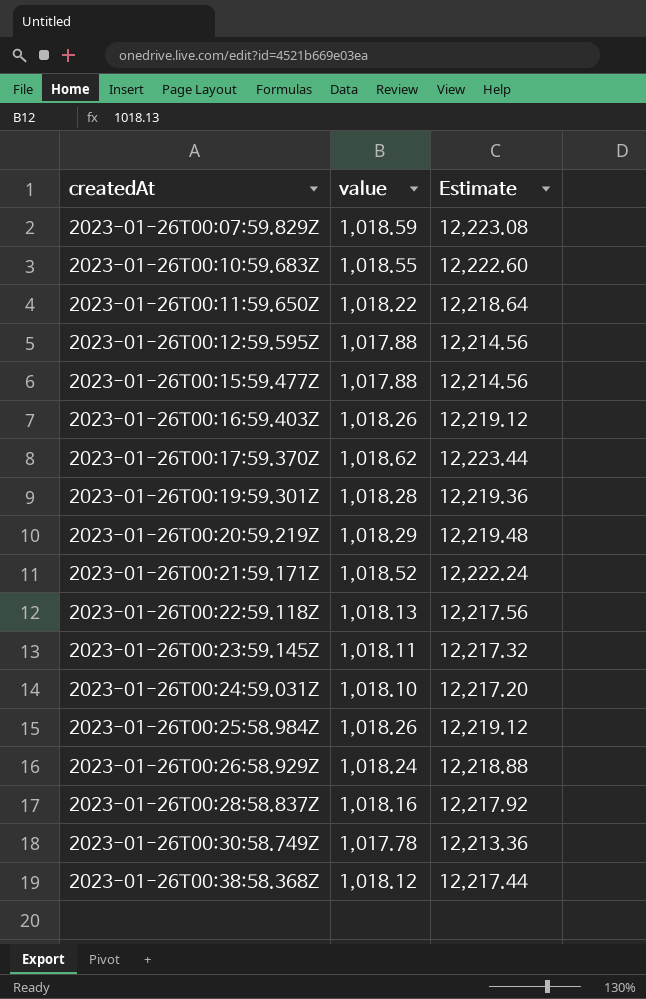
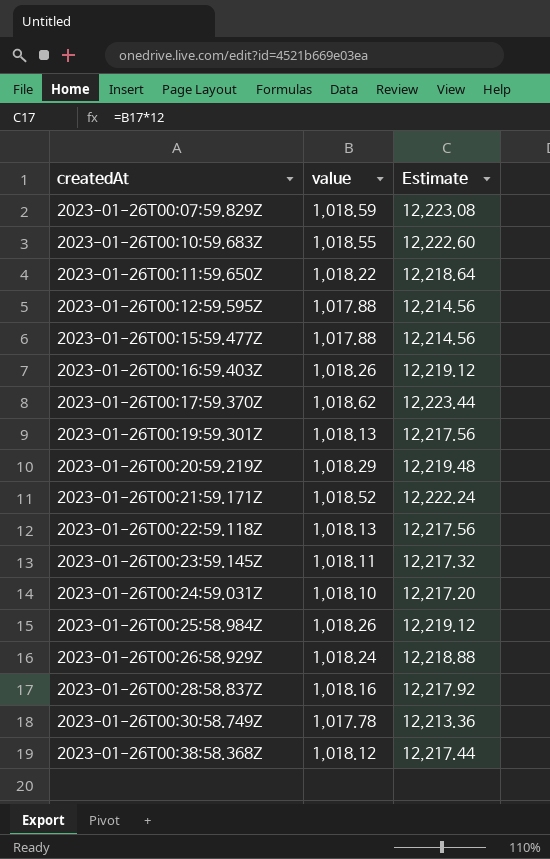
2023-01-26T00:19:59.301Z | value: 1,018.28 -> 1,018.13
2023-01-26T00:19:59.301Z | Estimate: 12,219.36 -> 12,217.56

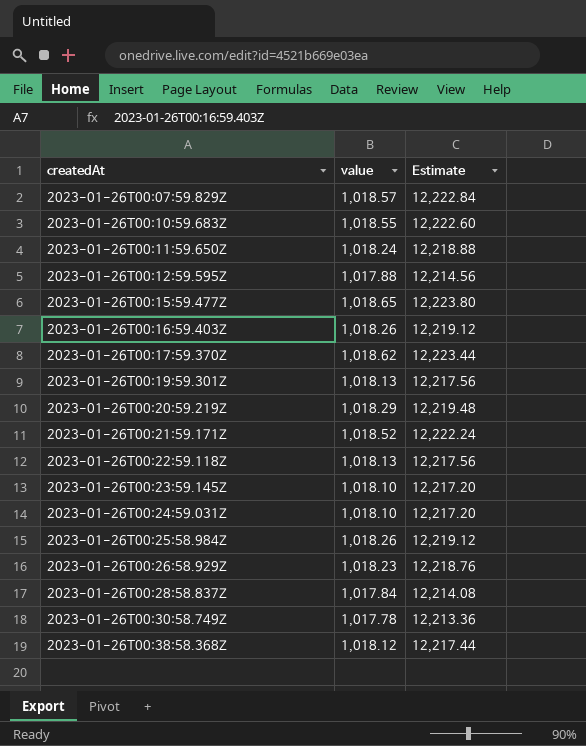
2023-01-26T00:07:59.829Z | value: 1,018.59 -> 1,018.57
2023-01-26T00:07:59.829Z | Estimate: 12,223.08 -> 12,222.84
2023-01-26T00:11:59.650Z | value: 1,018.22 -> 1,018.24
2023-01-26T00:11:59.650Z | Estimate: 12,218.64 -> 12,218.88
2023-01-26T00:15:59.477Z | value: 1,017.88 -> 1,018.65
2023-01-26T00:15:59.477Z | Estimate: 12,214.56 -> 12,223.80
2023-01-26T00:23:59.145Z | value: 1,018.11 -> 1,018.10
2023-01-26T00:23:59.145Z | Estimate: 12,217.32 -> 12,217.20
2023-01-26T00:26:58.929Z | value: 1,018.24 -> 1,018.23
2023-01-26T00:26:58.929Z | Estimate: 12,218.88 -> 12,218.76
2023-01-26T00:28:58.837Z | value: 1,018.16 -> 1,017.84
2023-01-26T00:28:58.837Z | Estimate: 12,217.92 -> 12,214.08

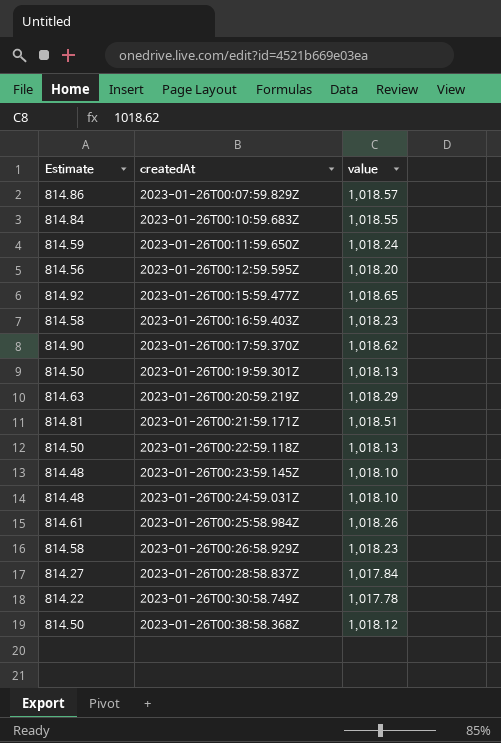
column Estimate | formula: [value] * 12 -> [value] * 0.8
column Estimate | position: 3 -> 1
2023-01-26T00:12:59.595Z | value: 1,017.88 -> 1,018.20
2023-01-26T00:16:59.403Z | value: 1,018.26 -> 1,018.23
2023-01-26T00:21:59.171Z | value: 1,018.52 -> 1,018.51

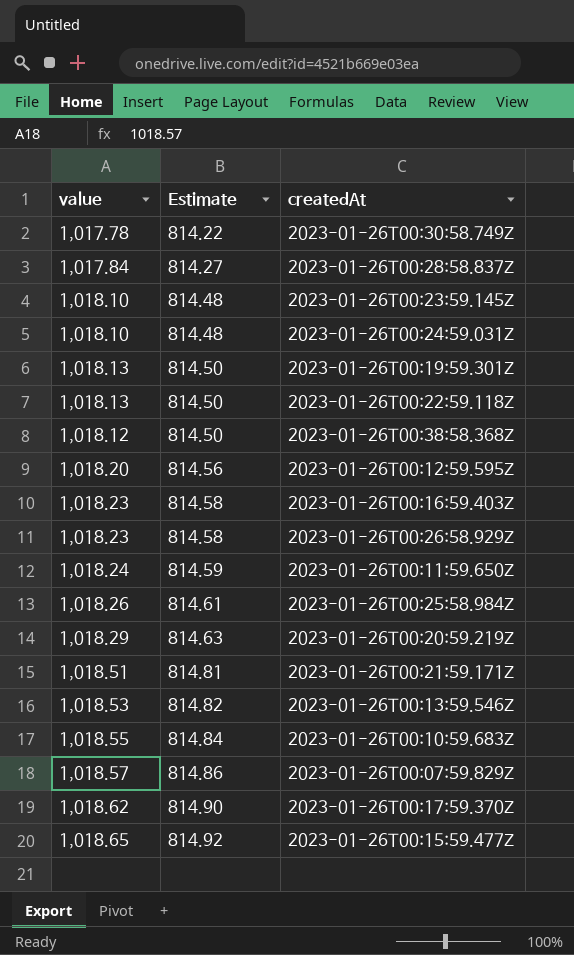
row order: createdAt ascending -> Estimate ascending
column value | position: 3 -> 1
row 2023-01-26T00:13:59.546Z: none -> 1,018.53 | 814.82

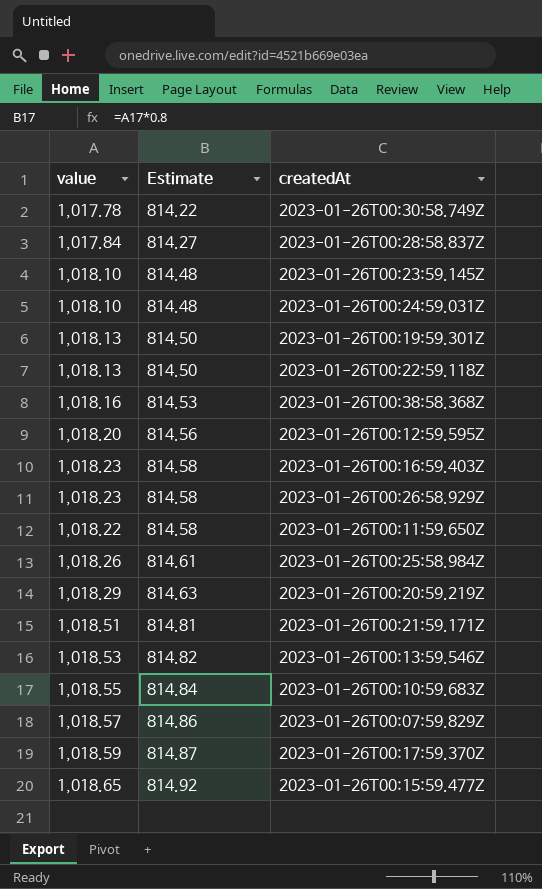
2023-01-26T00:38:58.368Z | value: 1,018.12 -> 1,018.16
2023-01-26T00:38:58.368Z | Estimate: 814.50 -> 814.53
2023-01-26T00:11:59.650Z | value: 1,018.24 -> 1,018.22
2023-01-26T00:11:59.650Z | Estimate: 814.59 -> 814.58
2023-01-26T00:17:59.370Z | value: 1,018.62 -> 1,018.59
2023-01-26T00:17:59.370Z | Estimate: 814.90 -> 814.87

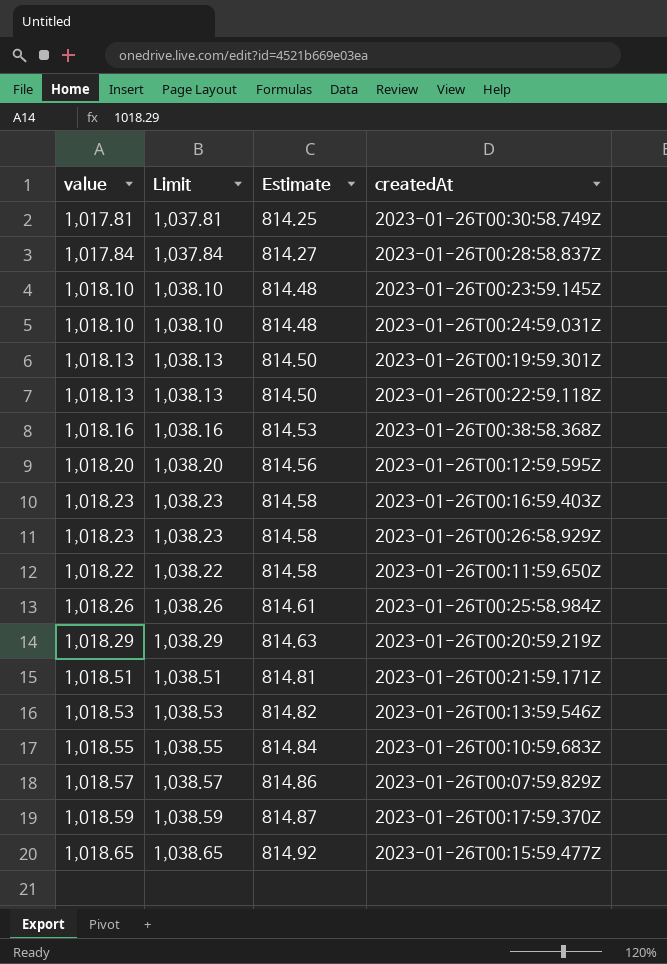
column Limit | formula: none -> [value] + 20
2023-01-26T00:30:58.749Z | value: 1,017.78 -> 1,017.81
2023-01-26T00:30:58.749Z | Estimate: 814.22 -> 814.25

